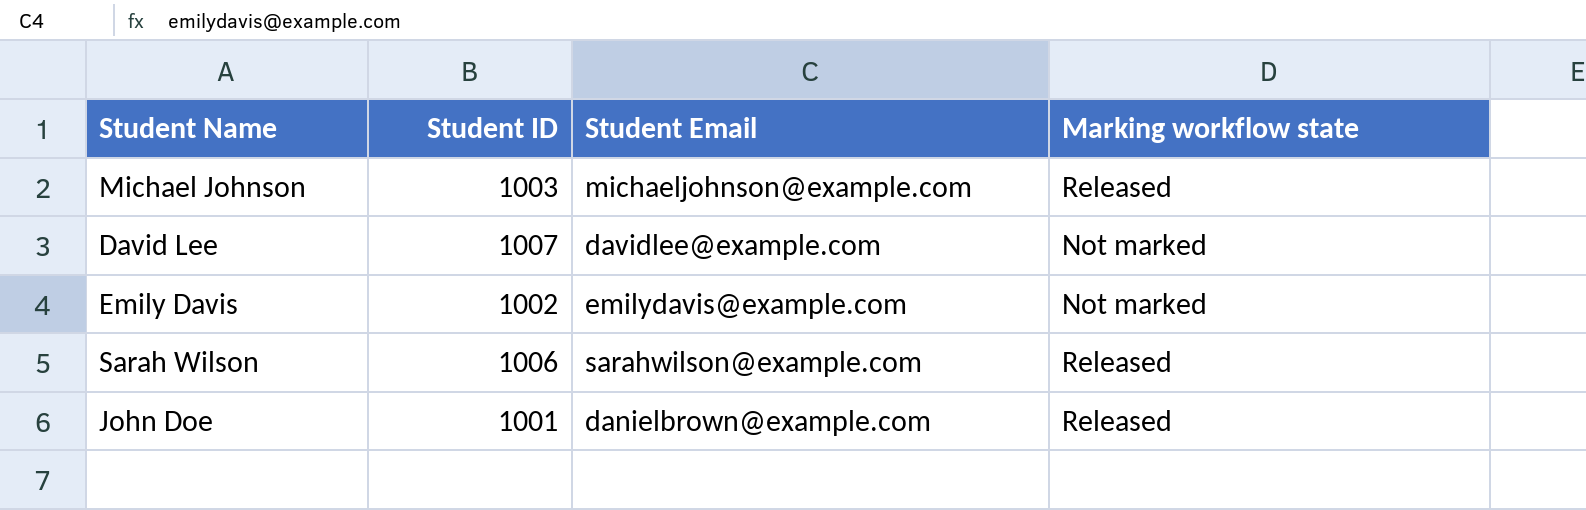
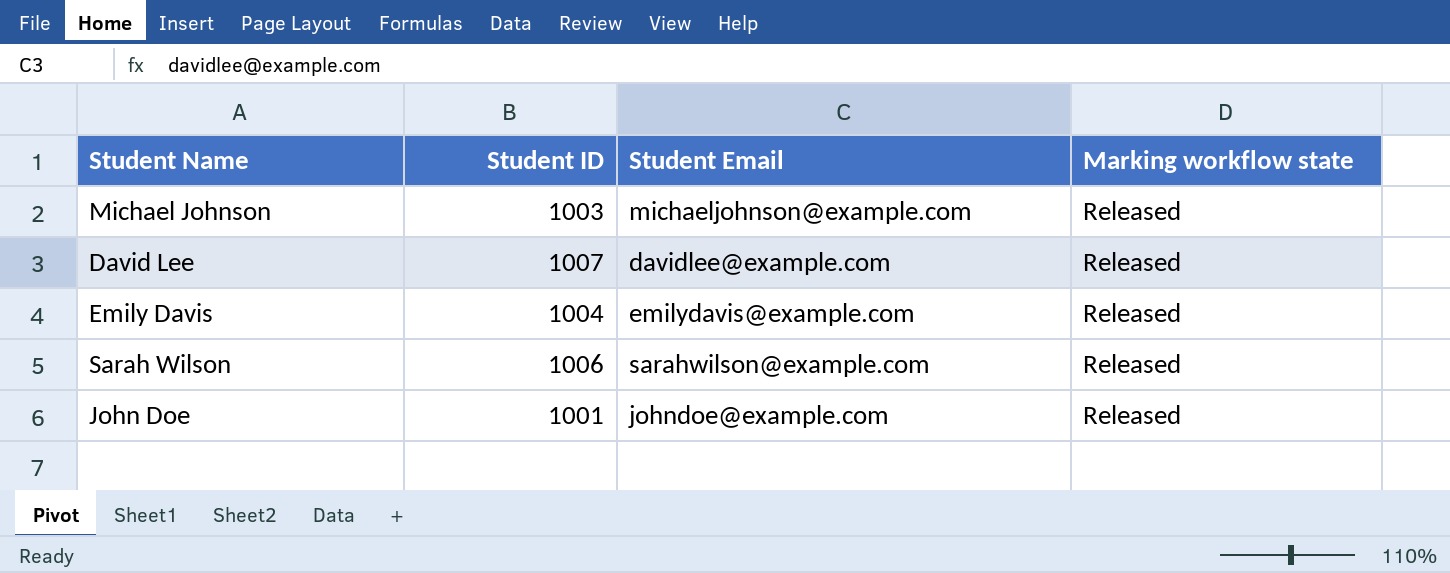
David Lee | Marking workflow state: Not marked -> Released
Emily Davis | Student ID: 1002 -> 1004
Emily Davis | Marking workflow state: Not marked -> Released
John Doe | Student Email: danielbrown@example.com -> johndoe@example.com

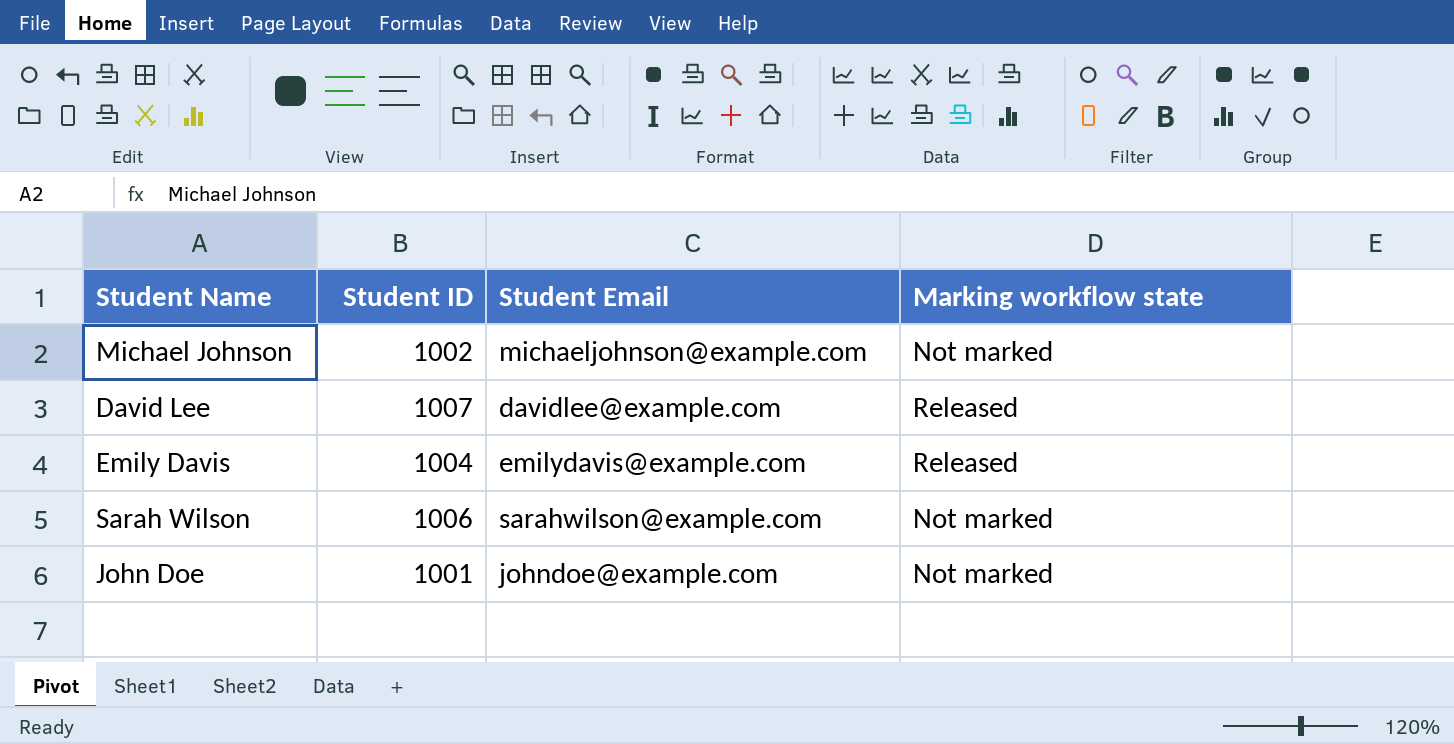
Michael Johnson | Student ID: 1003 -> 1002
Michael Johnson | Marking workflow state: Released -> Not marked
Sarah Wilson | Marking workflow state: Released -> Not marked
John Doe | Marking workflow state: Released -> Not marked

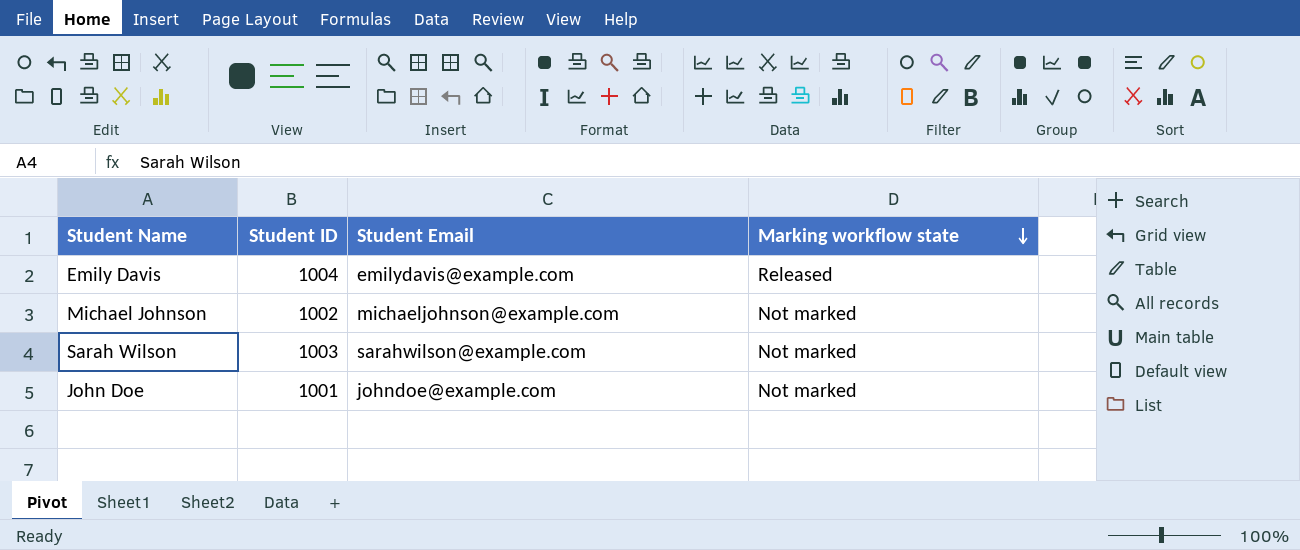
row order: none -> Marking workflow state descending
row David Lee: 1007 | davidlee@example.com | Released -> none
Sarah Wilson | Student ID: 1006 -> 1003

